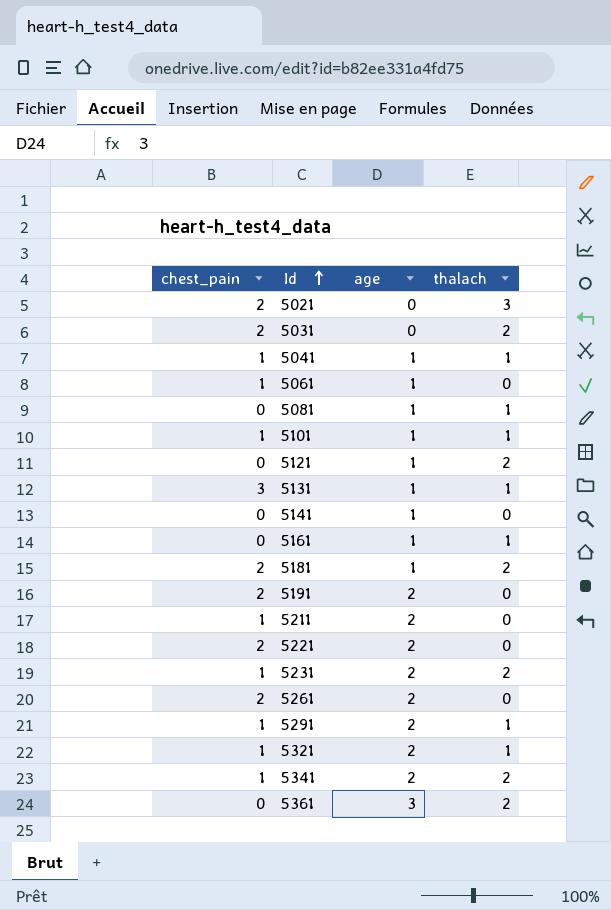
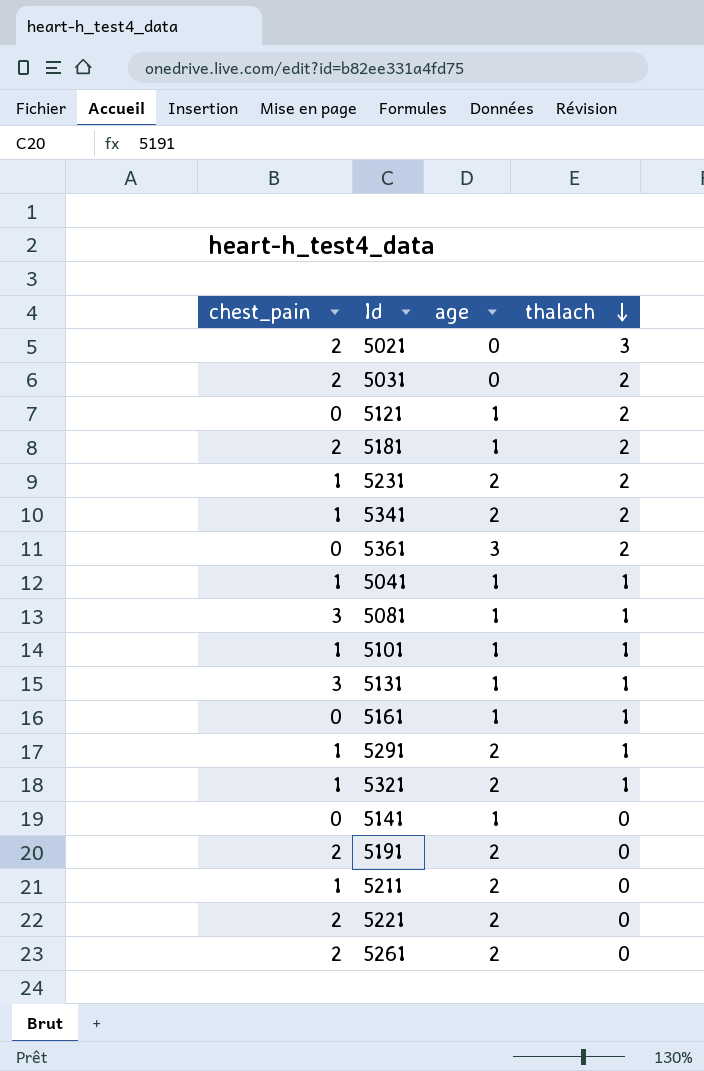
row order: Id ascending -> thalach descending
row 5061: 1 | 1 | 0 -> none
5081 | chest_pain: 0 -> 3

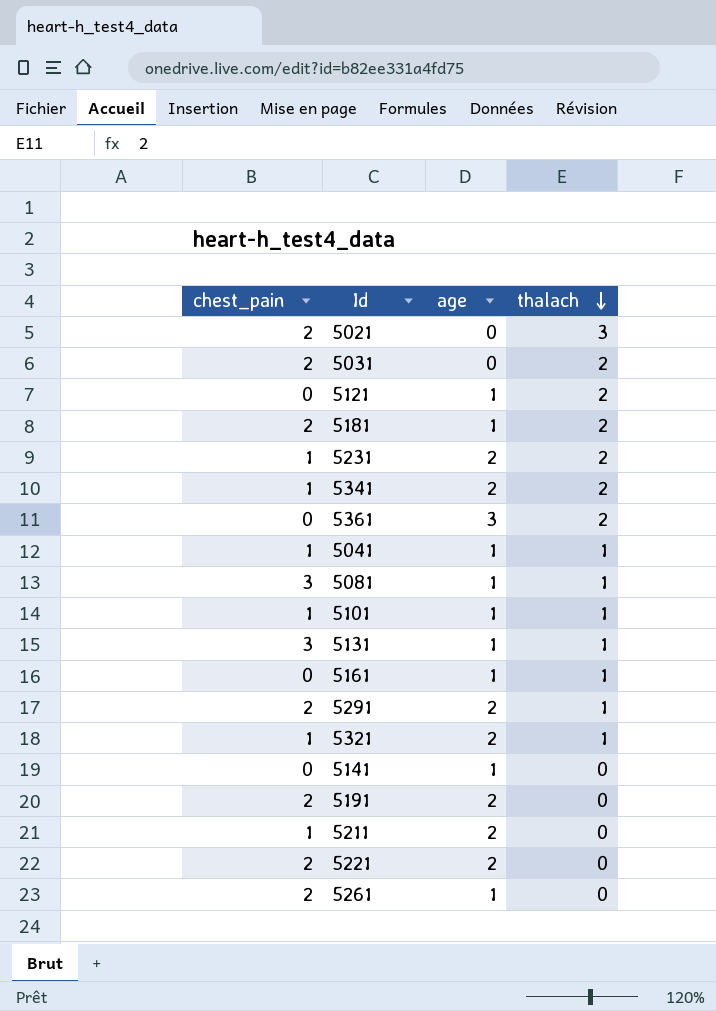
5291 | chest_pain: 1 -> 2
5261 | age: 2 -> 1

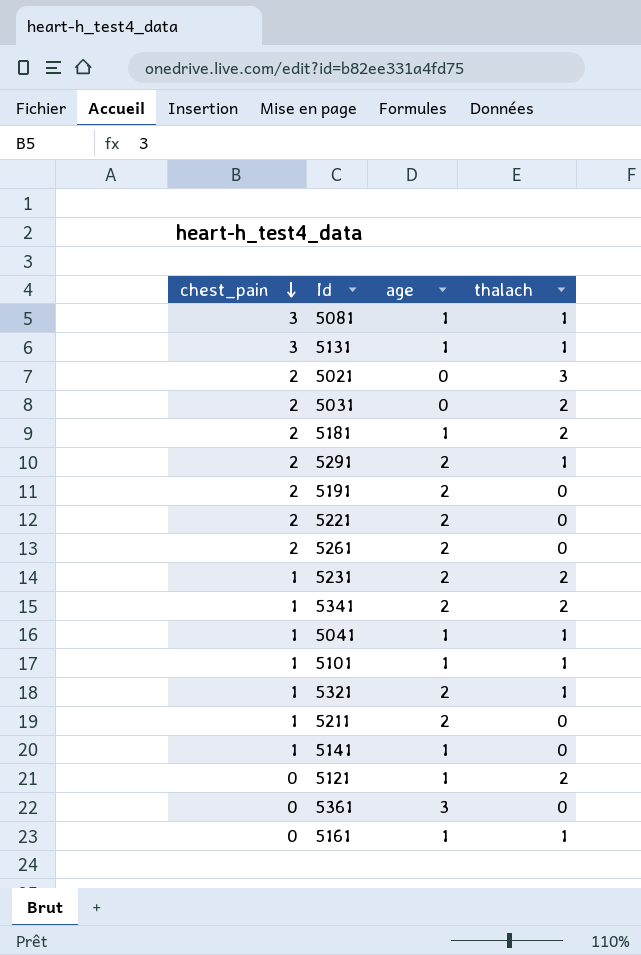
row order: thalach descending -> chest_pain descending
5261 | age: 1 -> 2
5141 | chest_pain: 0 -> 1
5361 | thalach: 2 -> 0

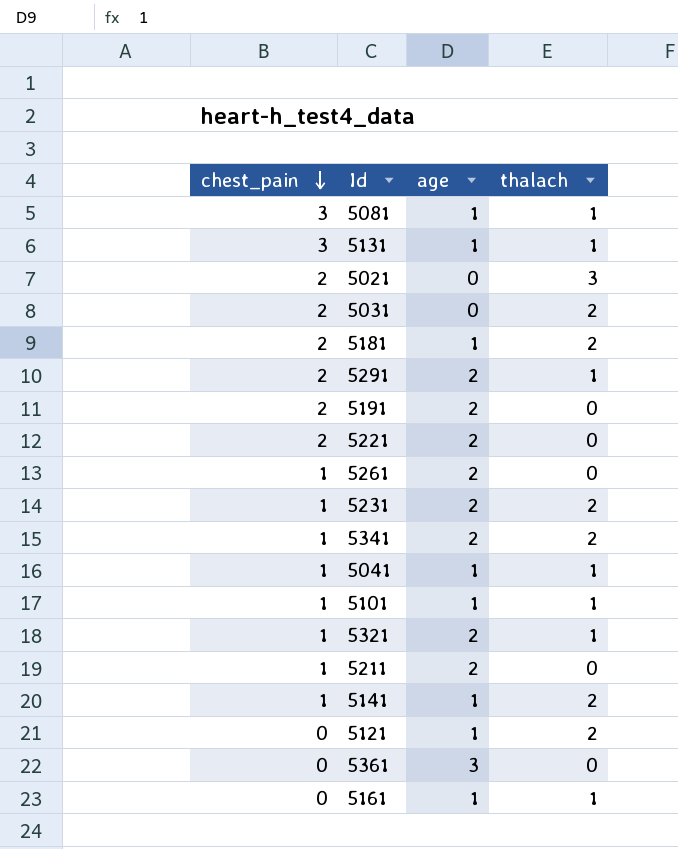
5261 | chest_pain: 2 -> 1
5141 | thalach: 0 -> 2

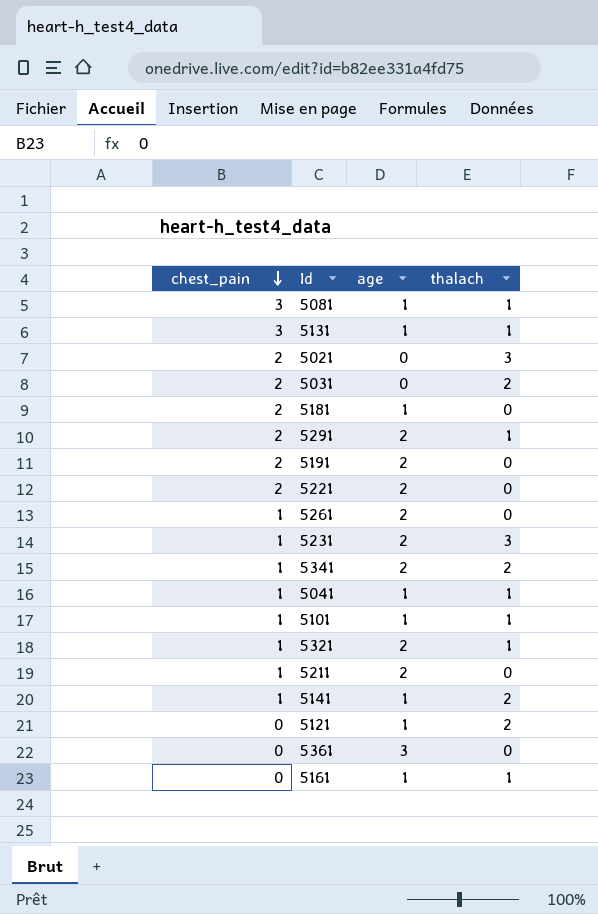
5181 | thalach: 2 -> 0
5231 | thalach: 2 -> 3

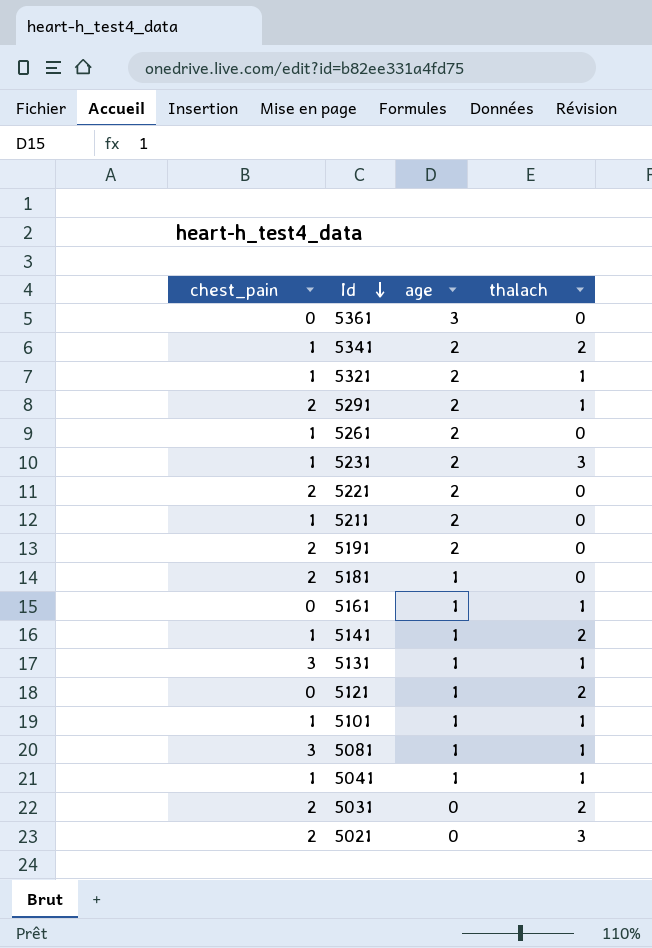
row order: chest_pain descending -> Id descending

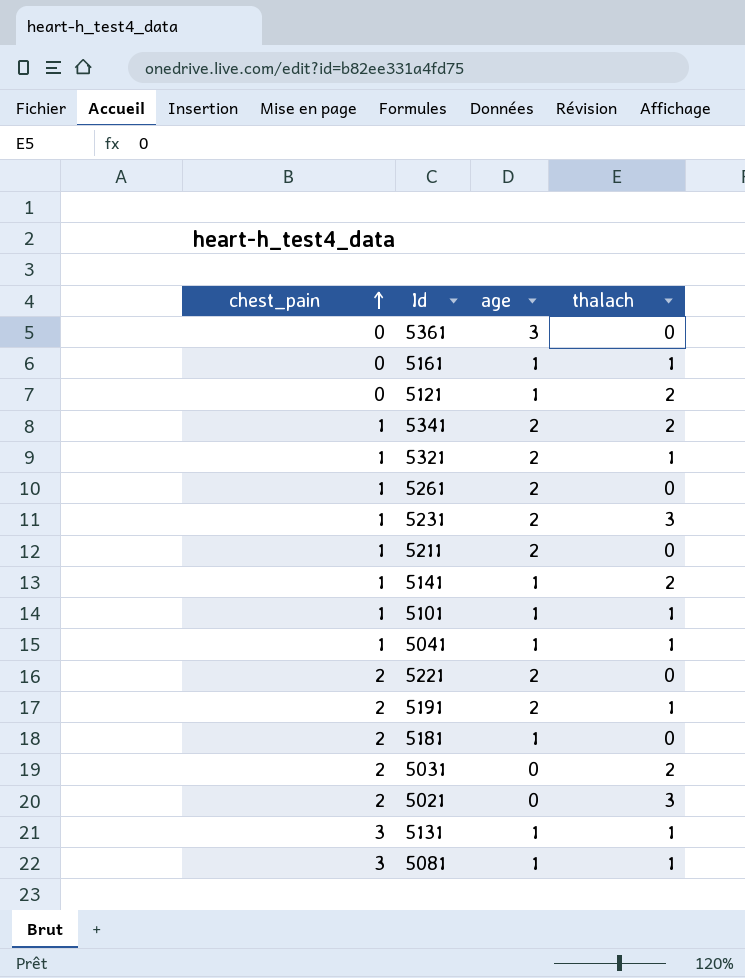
row order: Id descending -> chest_pain ascending
row 5291: 2 | 2 | 1 -> none
5191 | thalach: 0 -> 1

